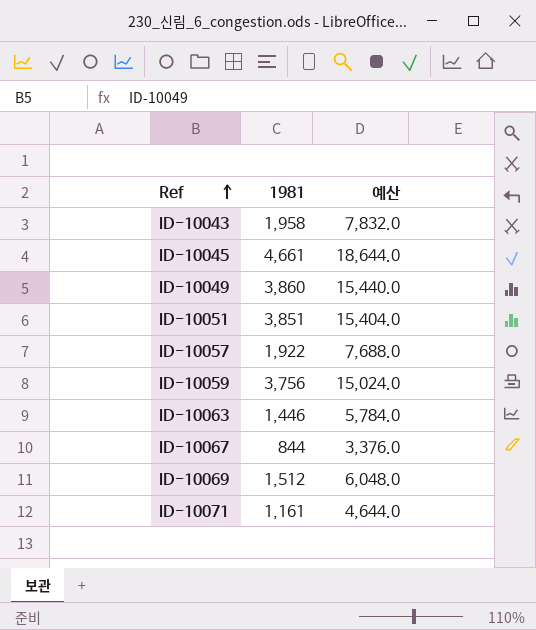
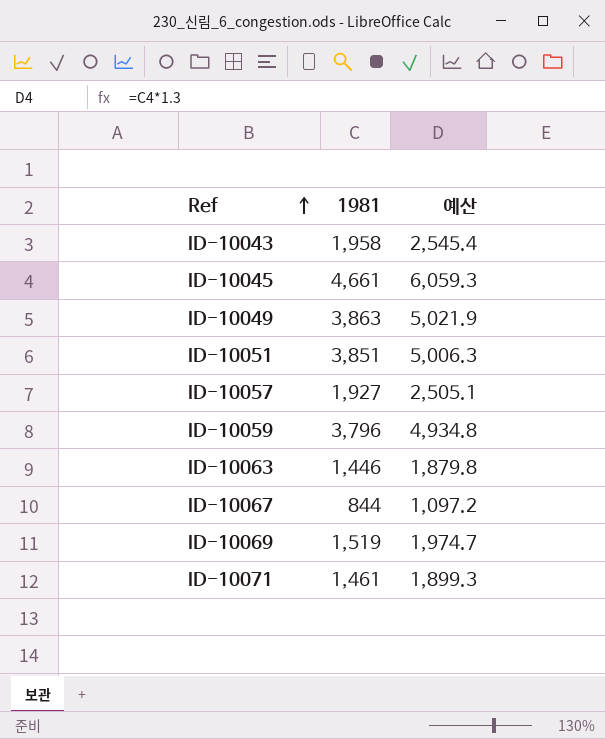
column 예산 | formula: [1981] * 4 -> [1981] * 1.3
ID-10049 | 1981: 3,860 -> 3,863
ID-10057 | 1981: 1,922 -> 1,927
ID-10059 | 1981: 3,756 -> 3,796
ID-10069 | 1981: 1,512 -> 1,519
ID-10071 | 1981: 1,161 -> 1,461

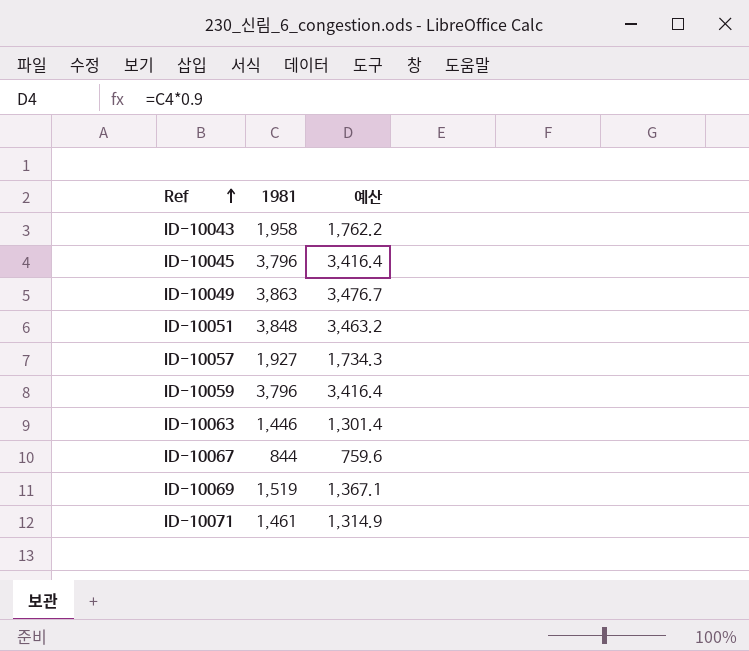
column 예산 | formula: [1981] * 1.3 -> [1981] * 0.9
ID-10045 | 1981: 4,661 -> 3,796
ID-10051 | 1981: 3,851 -> 3,848

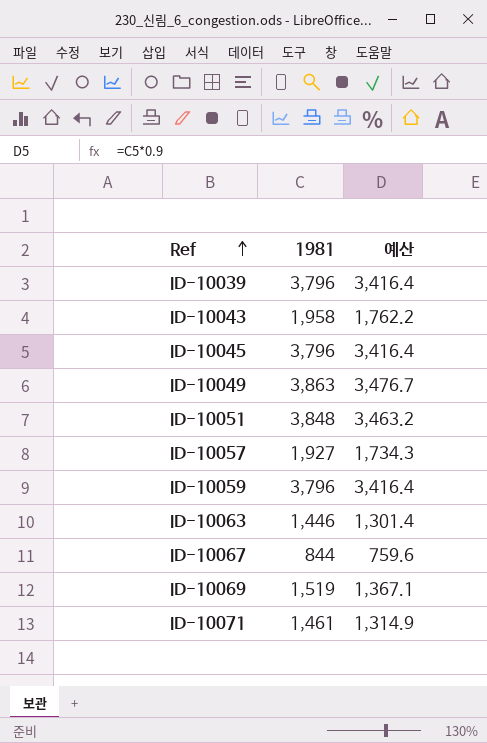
row ID-10039: none -> 3,796 | 3,416.4

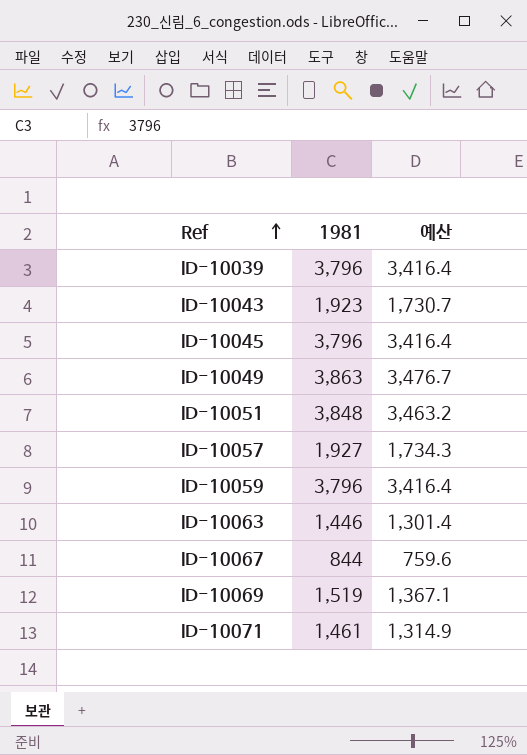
ID-10043 | 1981: 1,958 -> 1,923
ID-10043 | 예산: 1,762.2 -> 1,730.7

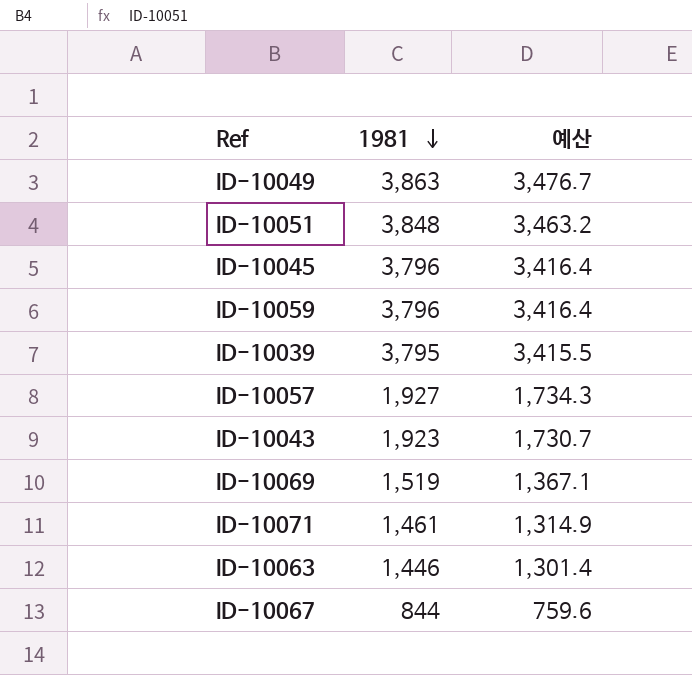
row order: Ref ascending -> 1981 descending
ID-10039 | 1981: 3,796 -> 3,795
ID-10039 | 예산: 3,416.4 -> 3,415.5

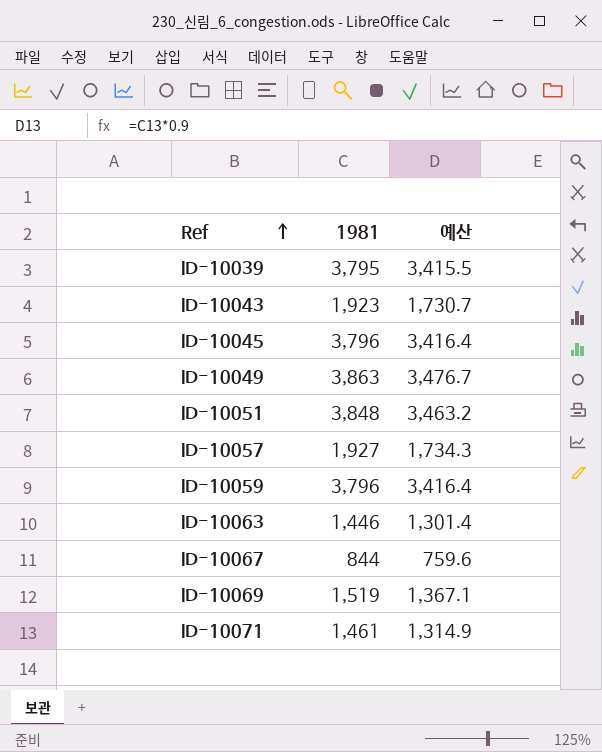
row order: 1981 descending -> Ref ascending

